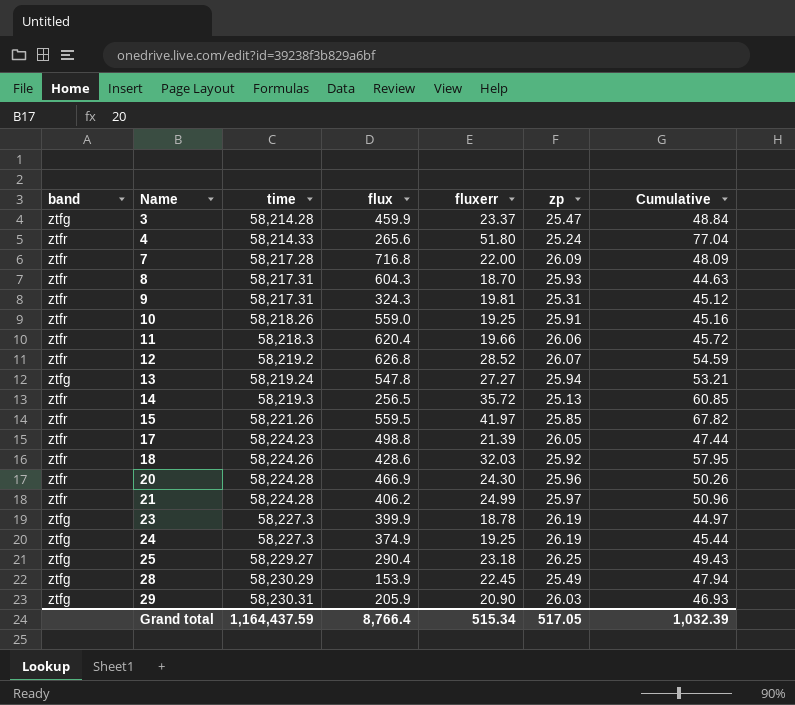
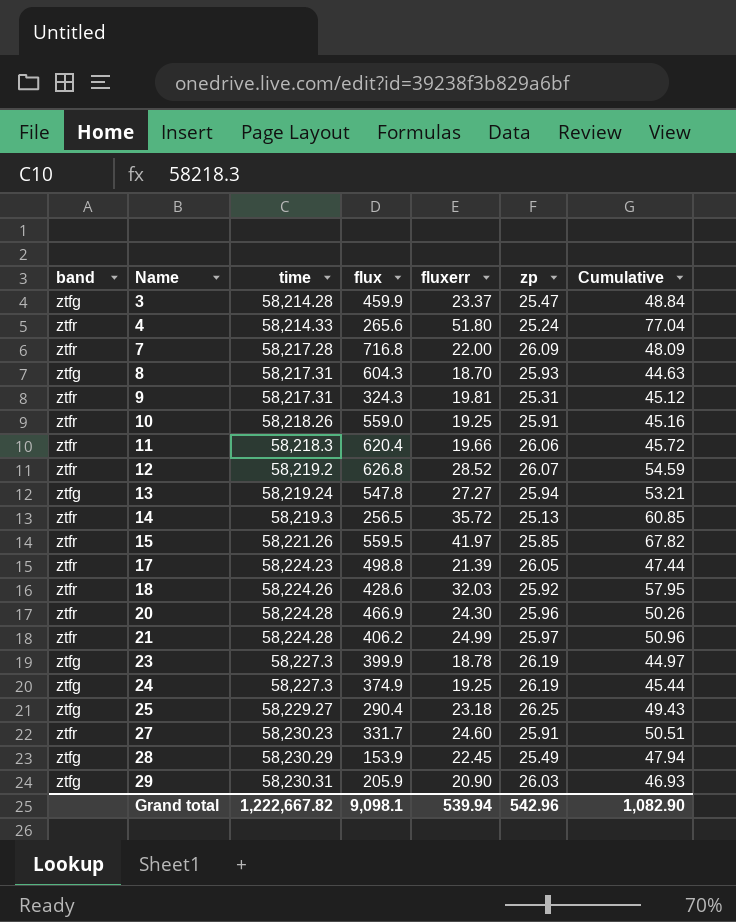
8 | band: ztfr -> ztfg
row 27: none -> ztfr | 58,230.23 | 331.7 | 24.60 | 25.91 | 50.51
Grand total | time: 1,164,437.59 -> 1,222,667.82
Grand total | flux: 8,766.4 -> 9,098.1
Grand total | fluxerr: 515.34 -> 539.94
Grand total | zp: 517.05 -> 542.96
Grand total | Cumulative: 1,032.39 -> 1,082.90

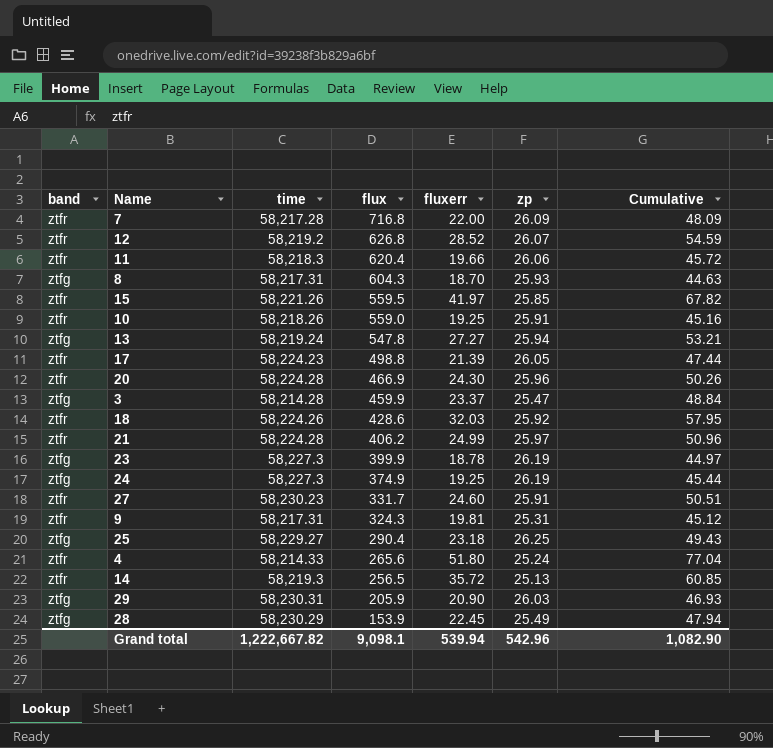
row order: Name ascending -> flux descending

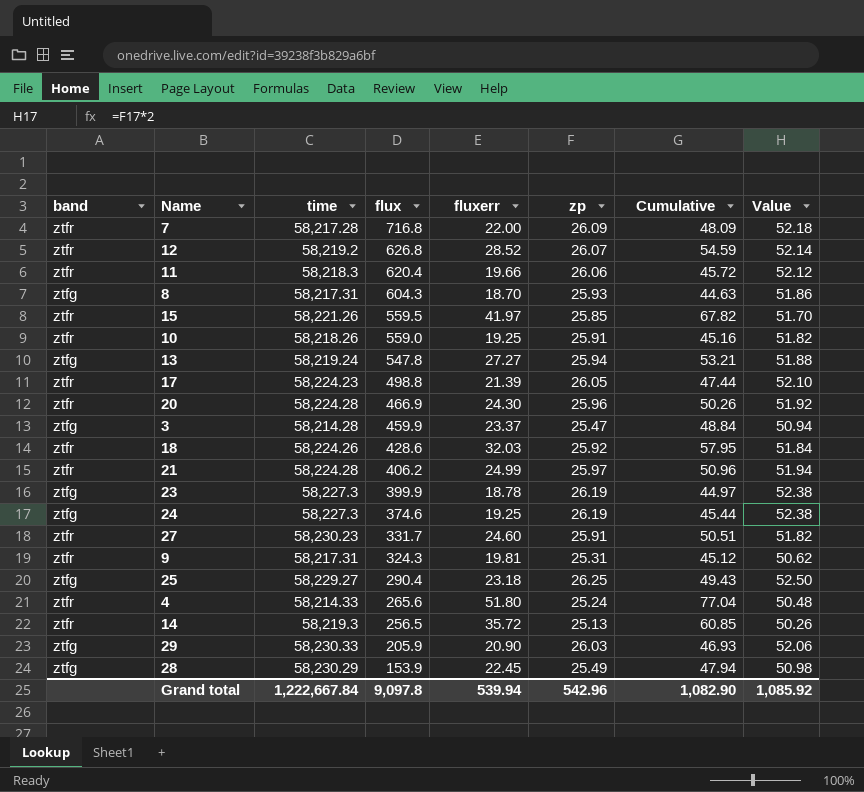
column Value | formula: none -> [zp] * 2
24 | flux: 374.9 -> 374.6
29 | time: 58,230.31 -> 58,230.33
Grand total | time: 1,222,667.82 -> 1,222,667.84
Grand total | flux: 9,098.1 -> 9,097.8

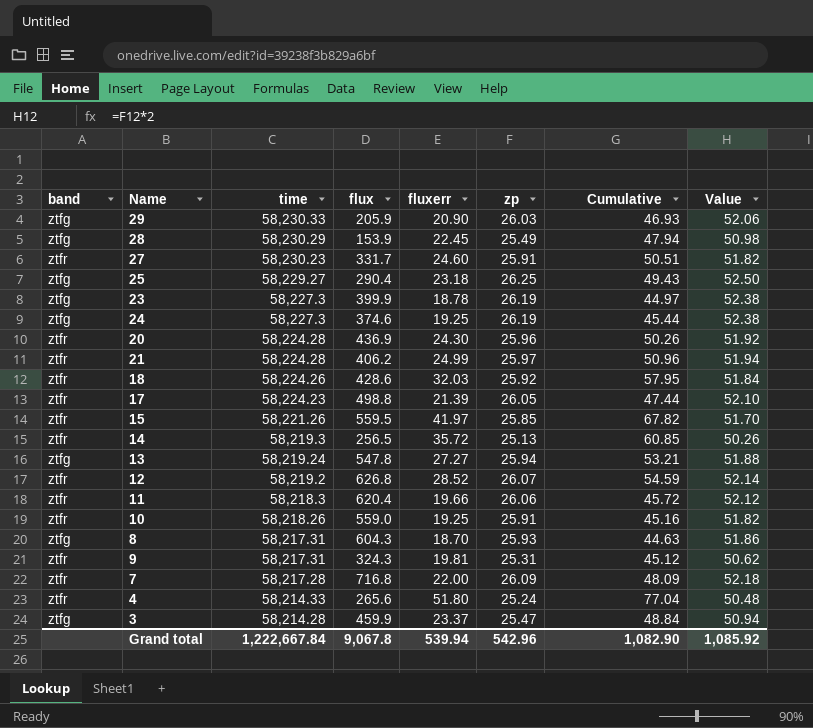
row order: flux descending -> time descending
20 | flux: 466.9 -> 436.9
Grand total | flux: 9,097.8 -> 9,067.8

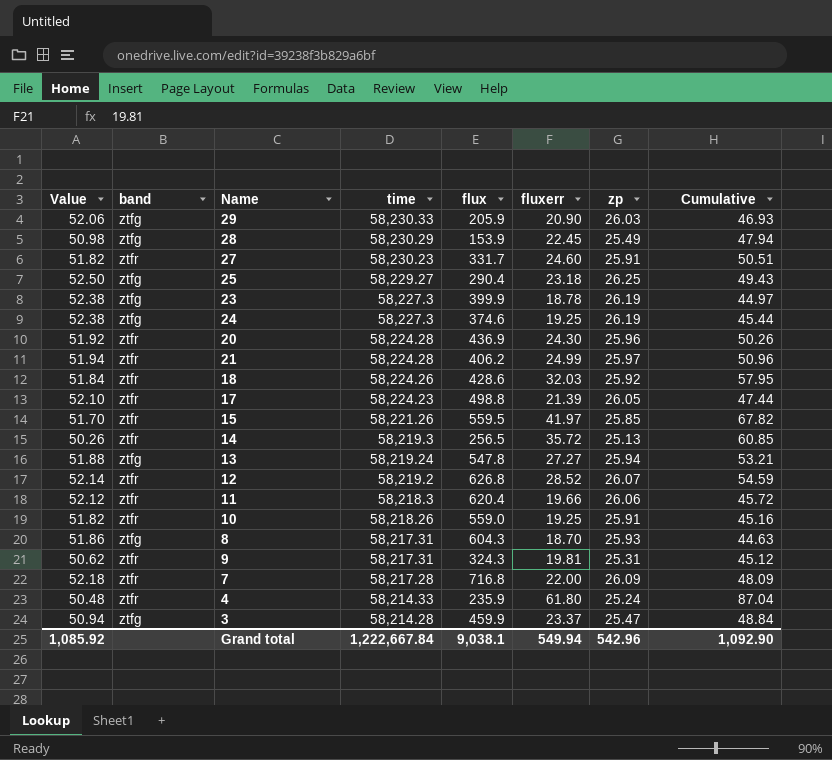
column Value | position: 8 -> 1
4 | flux: 265.6 -> 235.9
4 | fluxerr: 51.80 -> 61.80
4 | Cumulative: 77.04 -> 87.04
Grand total | flux: 9,067.8 -> 9,038.1
Grand total | fluxerr: 539.94 -> 549.94
Grand total | Cumulative: 1,082.90 -> 1,092.90

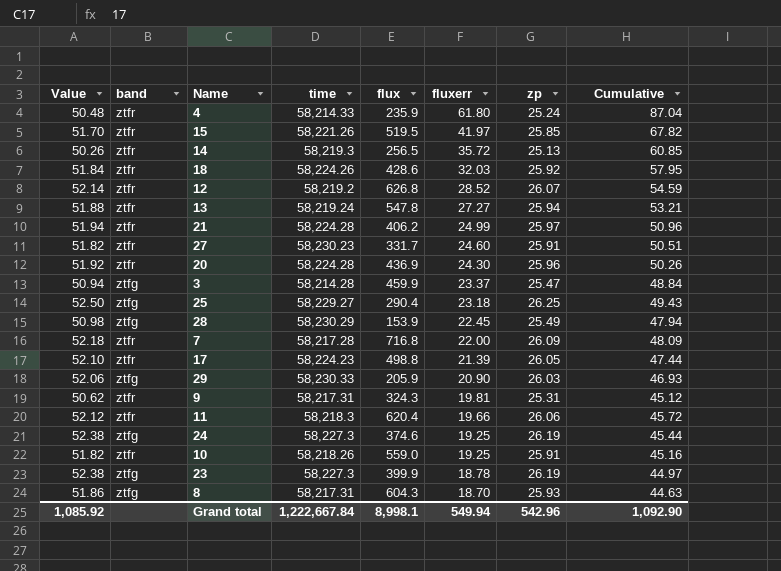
row order: time descending -> fluxerr descending
15 | flux: 559.5 -> 519.5
13 | band: ztfg -> ztfr
Grand total | flux: 9,038.1 -> 8,998.1

